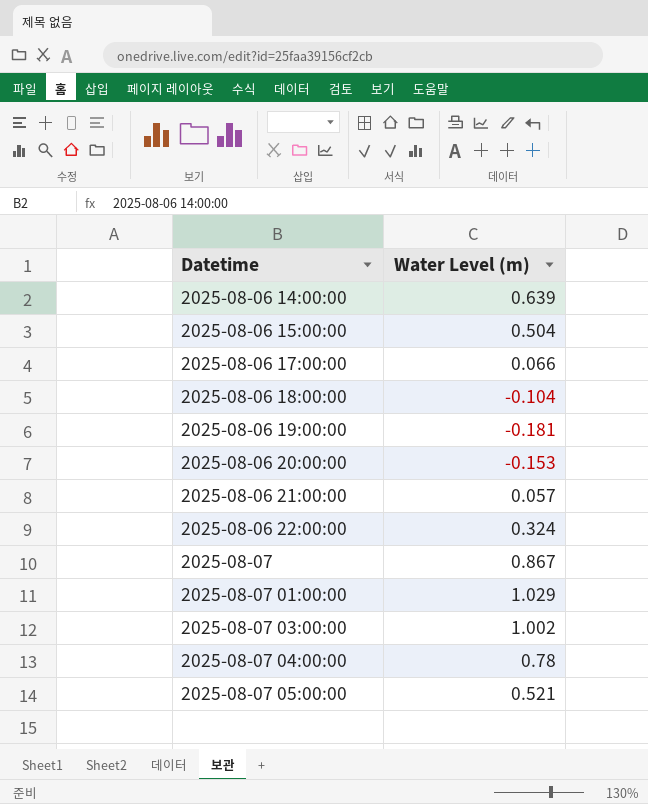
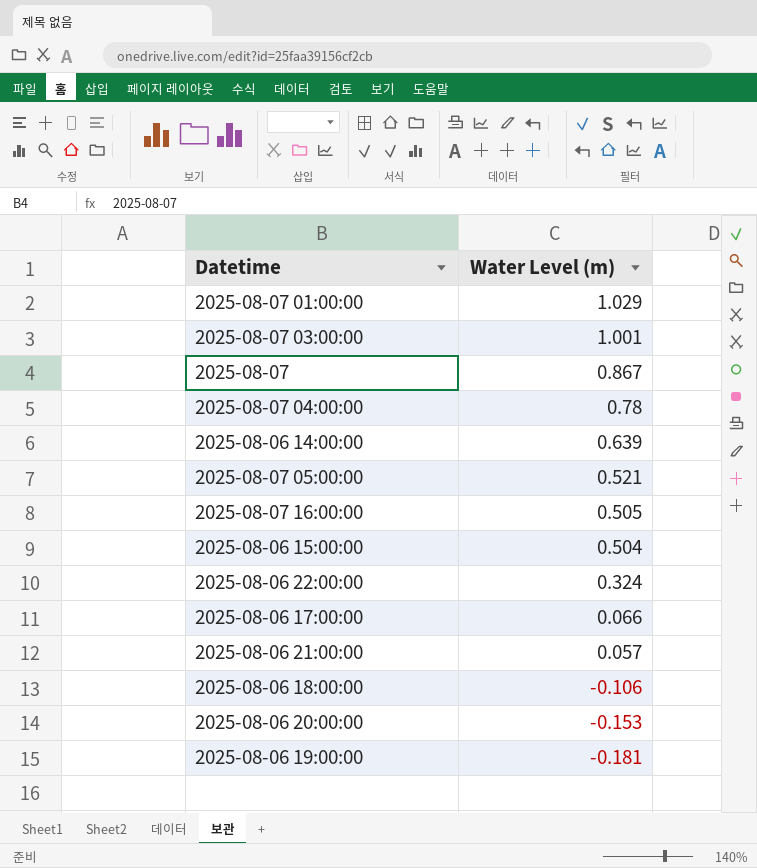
row order: Datetime ascending -> Water Level (m) descending
2025-08-07 03:00:00 | Water Level (m): 1.002 -> 1.001
row 2025-08-07 16:00:00: none -> 0.505
2025-08-06 18:00:00 | Water Level (m): -0.104 -> -0.106

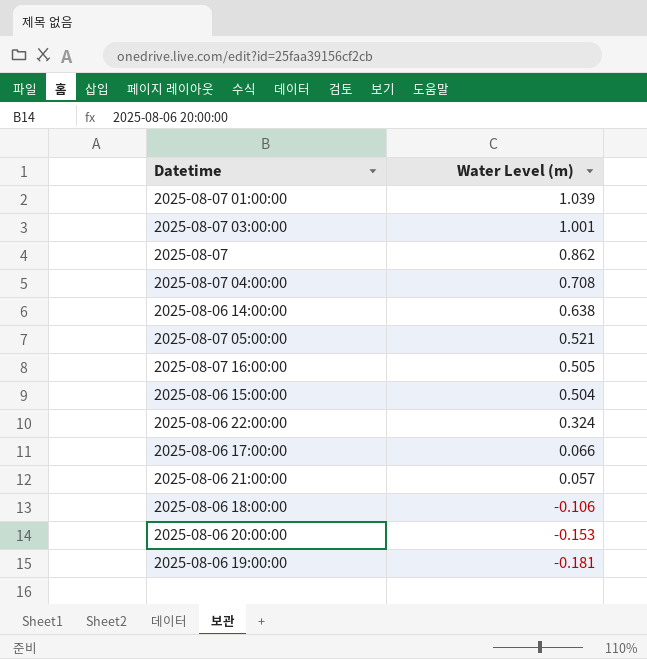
2025-08-07 01:00:00 | Water Level (m): 1.029 -> 1.039
2025-08-07 | Water Level (m): 0.867 -> 0.862
2025-08-07 04:00:00 | Water Level (m): 0.78 -> 0.708
2025-08-06 14:00:00 | Water Level (m): 0.639 -> 0.638

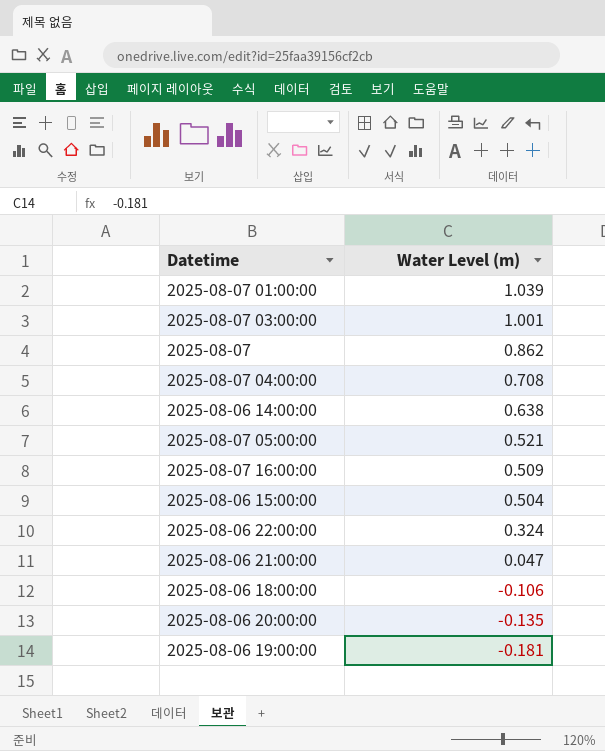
row 2025-08-06 17:00:00: 0.066 -> none
2025-08-07 16:00:00 | Water Level (m): 0.505 -> 0.509
2025-08-06 21:00:00 | Water Level (m): 0.057 -> 0.047
2025-08-06 20:00:00 | Water Level (m): -0.153 -> -0.135

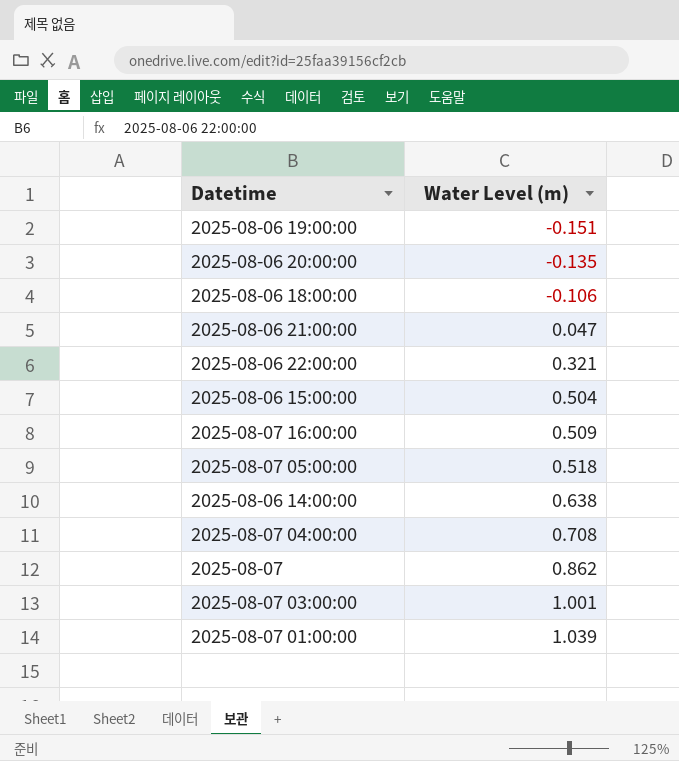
row order: Water Level (m) descending -> Water Level (m) ascending
2025-08-06 19:00:00 | Water Level (m): -0.181 -> -0.151
2025-08-06 22:00:00 | Water Level (m): 0.324 -> 0.321
2025-08-07 05:00:00 | Water Level (m): 0.521 -> 0.518

